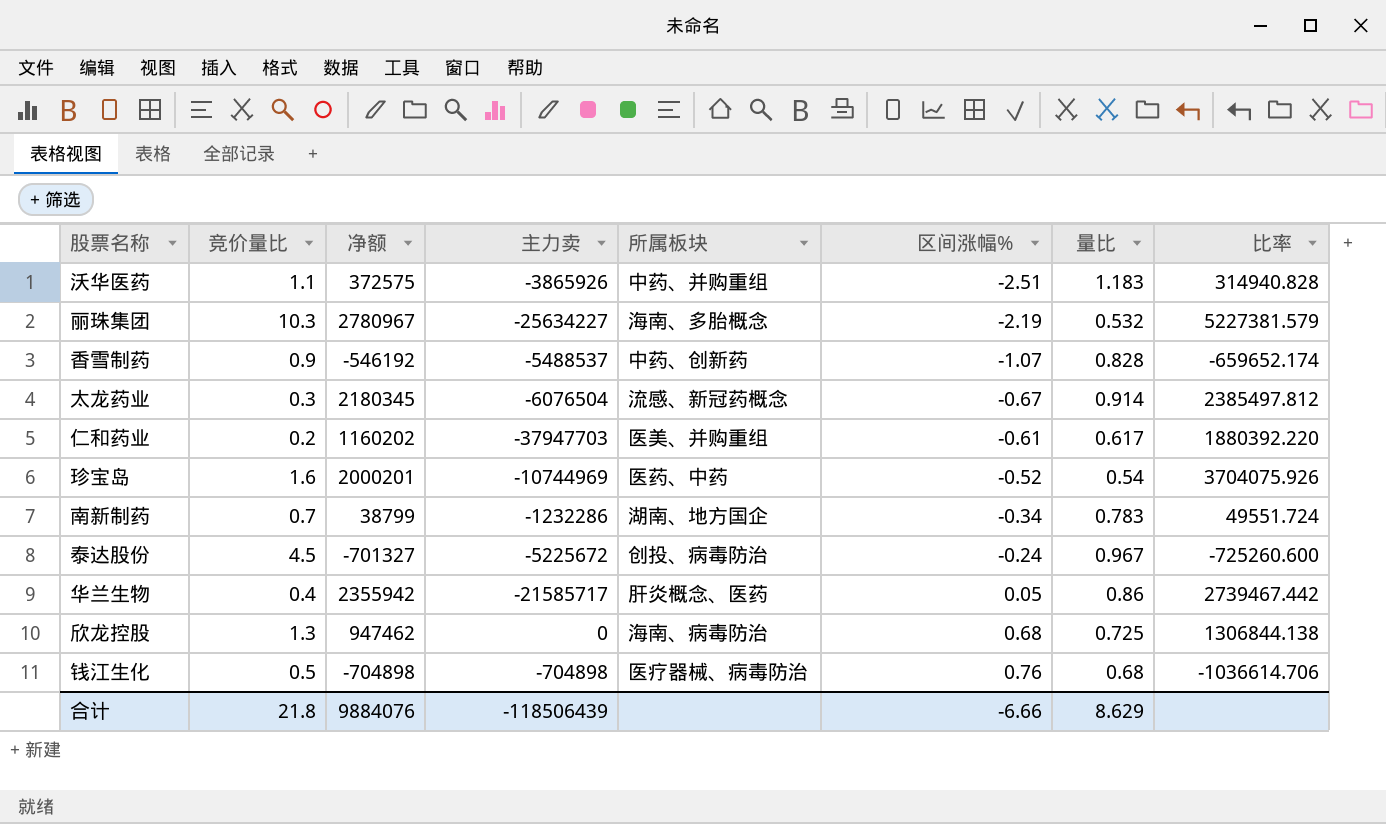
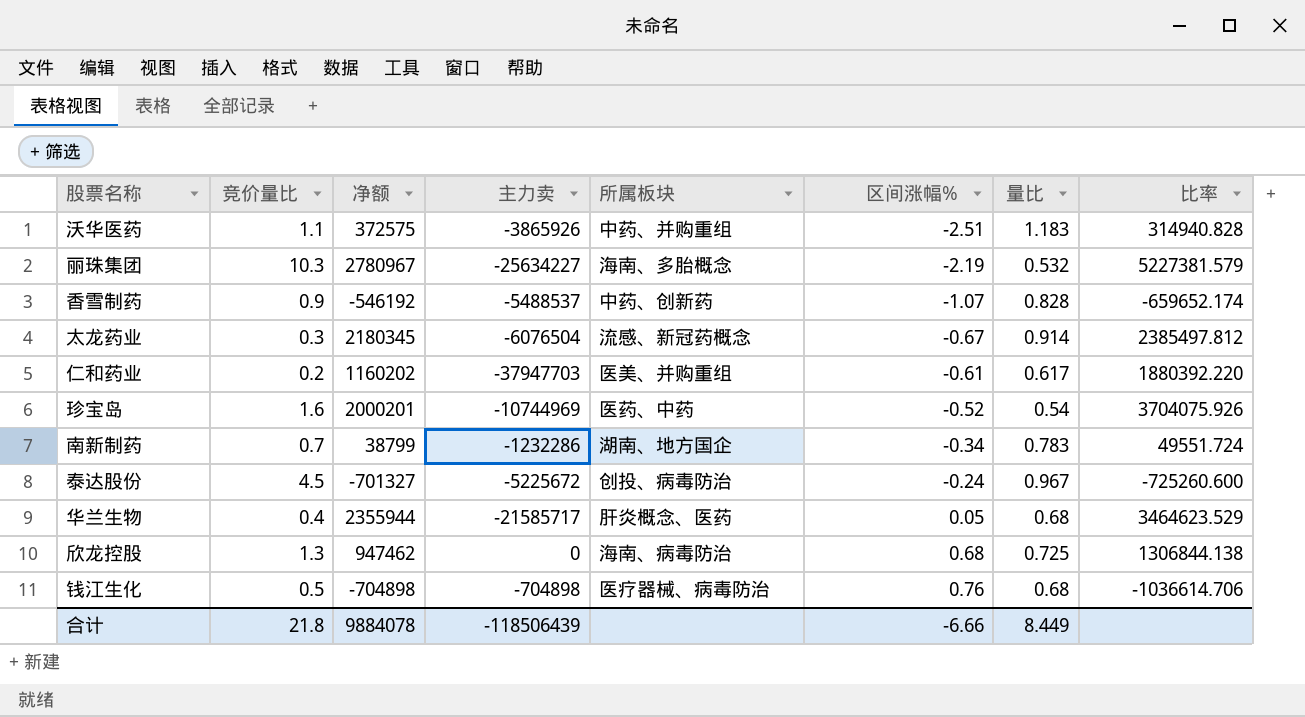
华兰生物 | 净额: 2355942 -> 2355944
华兰生物 | 量比: 0.86 -> 0.68
华兰生物 | 比率: 2739467.442 -> 3464623.529
合计 | 净额: 9884076 -> 9884078
合计 | 量比: 8.629 -> 8.449

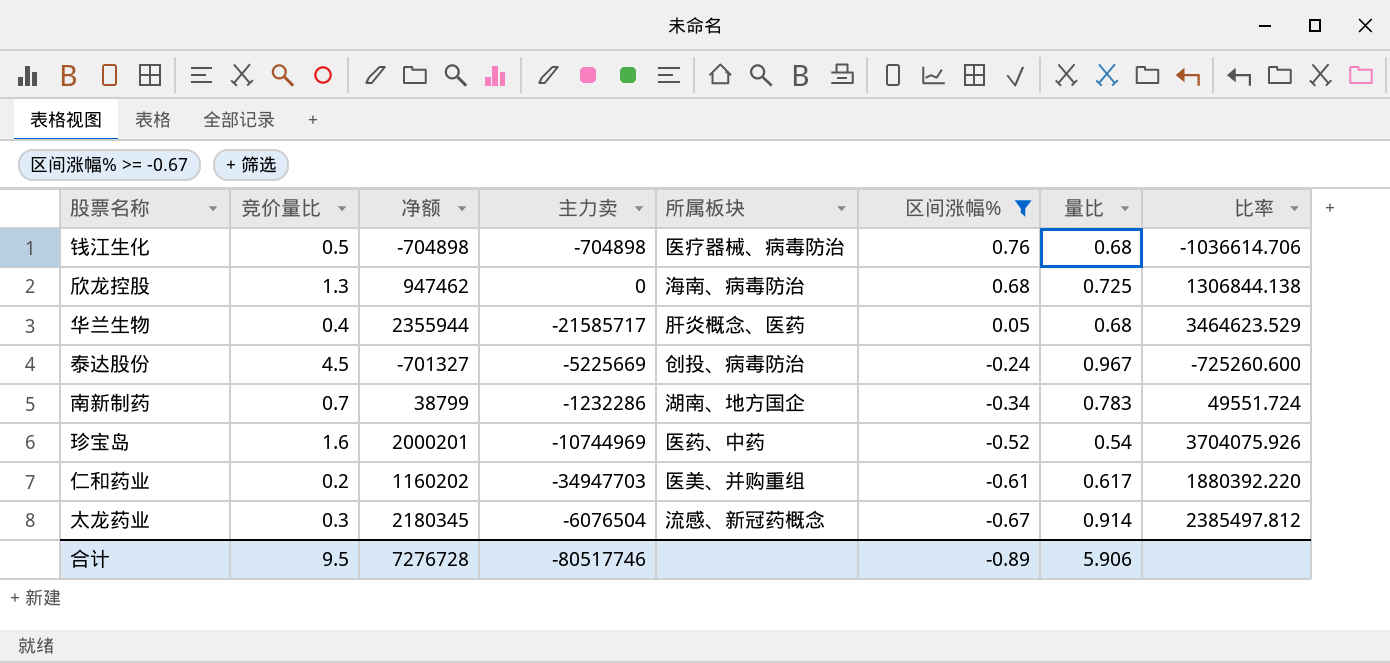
filter: none -> 区间涨幅% >= -0.67
row order: 区间涨幅% ascending -> 区间涨幅% descending
泰达股份 | 主力卖: -5225672 -> -5225669
仁和药业 | 主力卖: -37947703 -> -34947703
合计 | 竞价量比: 21.8 -> 9.5
合计 | 净额: 9884078 -> 7276728
合计 | 主力卖: -118506439 -> -80517746
合计 | 区间涨幅%: -6.66 -> -0.89
合计 | 量比: 8.449 -> 5.906

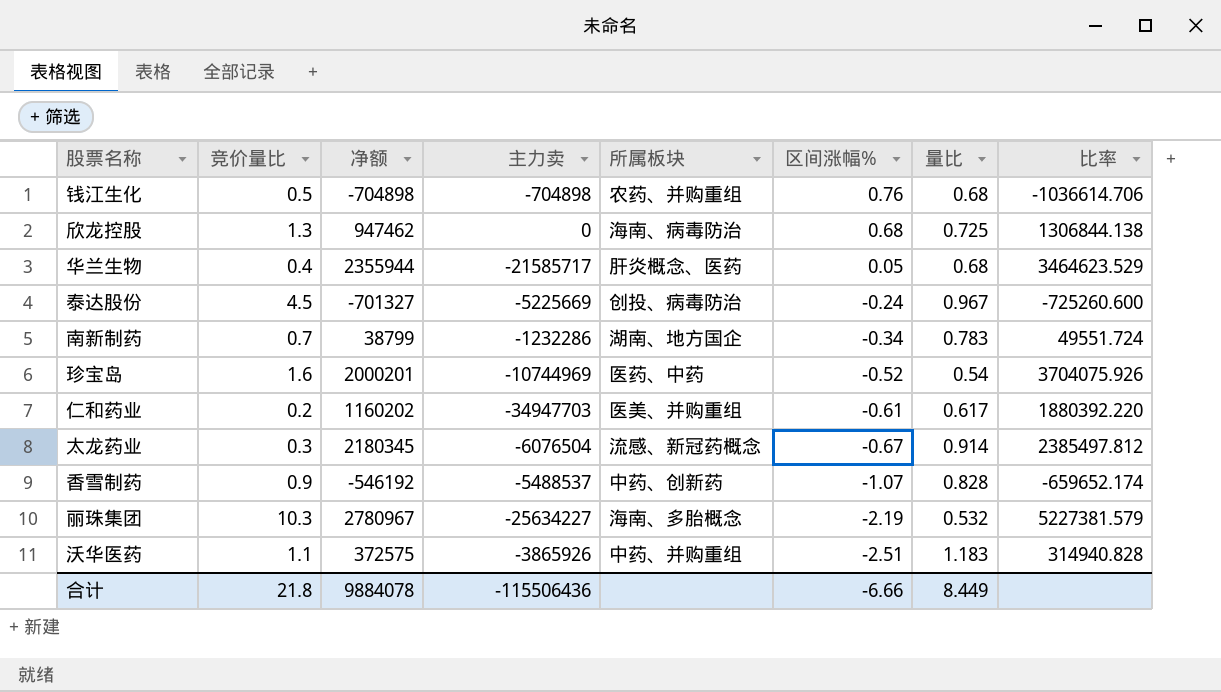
filter: 区间涨幅% >= -0.67 -> none
钱江生化 | 所属板块: 医疗器械、病毒防治 -> 农药、并购重组
合计 | 竞价量比: 9.5 -> 21.8
合计 | 净额: 7276728 -> 9884078
合计 | 主力卖: -80517746 -> -115506436
合计 | 区间涨幅%: -0.89 -> -6.66
合计 | 量比: 5.906 -> 8.449

